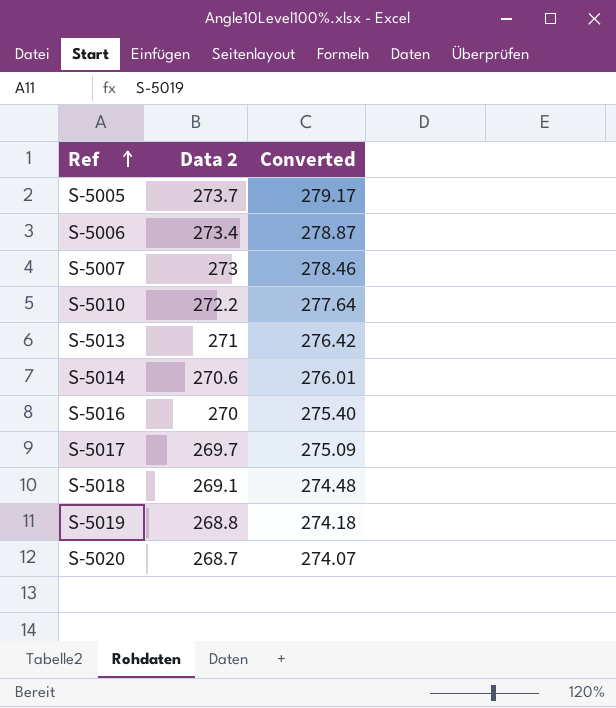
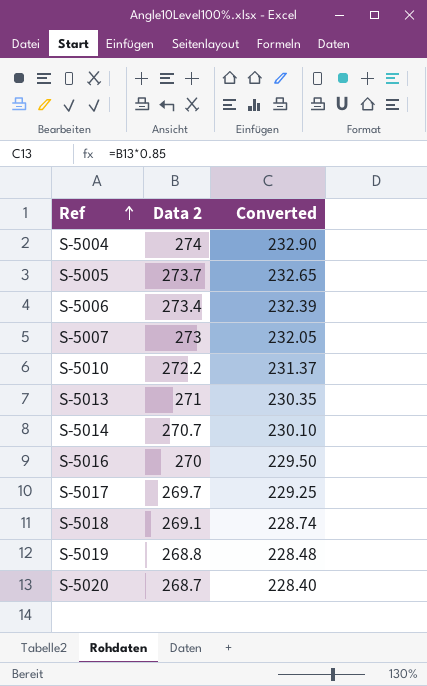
column Converted | formula: [Data 2] * 1.02 -> [Data 2] * 0.85
row S-5004: none -> 274 | 232.90
S-5014 | Data 2: 270.6 -> 270.7

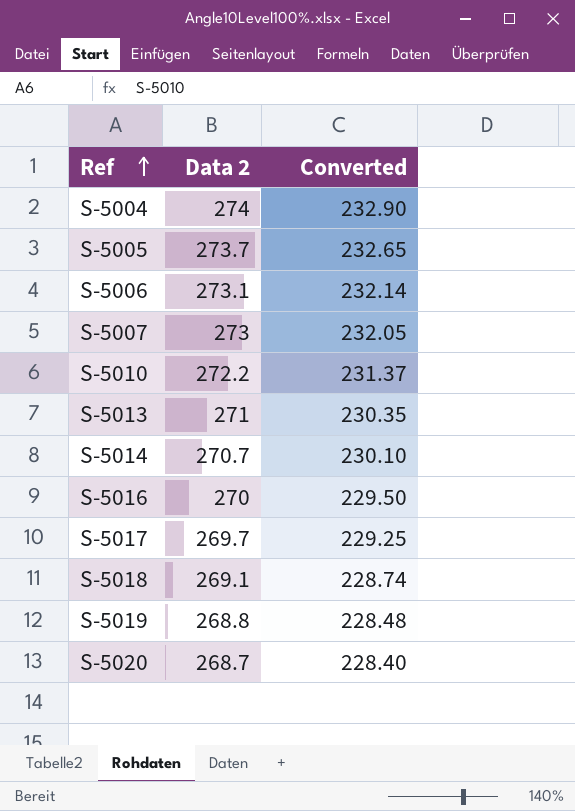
S-5006 | Data 2: 273.4 -> 273.1
S-5006 | Converted: 232.39 -> 232.14

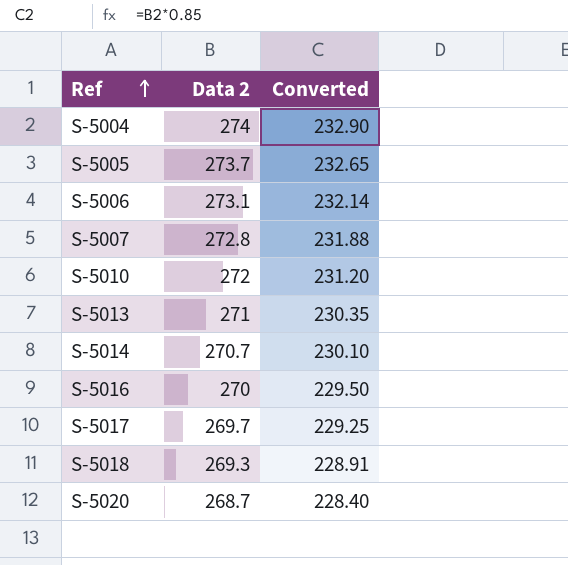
row S-5019: 268.8 | 228.48 -> none
S-5007 | Data 2: 273 -> 272.8
S-5007 | Converted: 232.05 -> 231.88
S-5010 | Data 2: 272.2 -> 272
S-5010 | Converted: 231.37 -> 231.20
S-5018 | Data 2: 269.1 -> 269.3
S-5018 | Converted: 228.74 -> 228.91

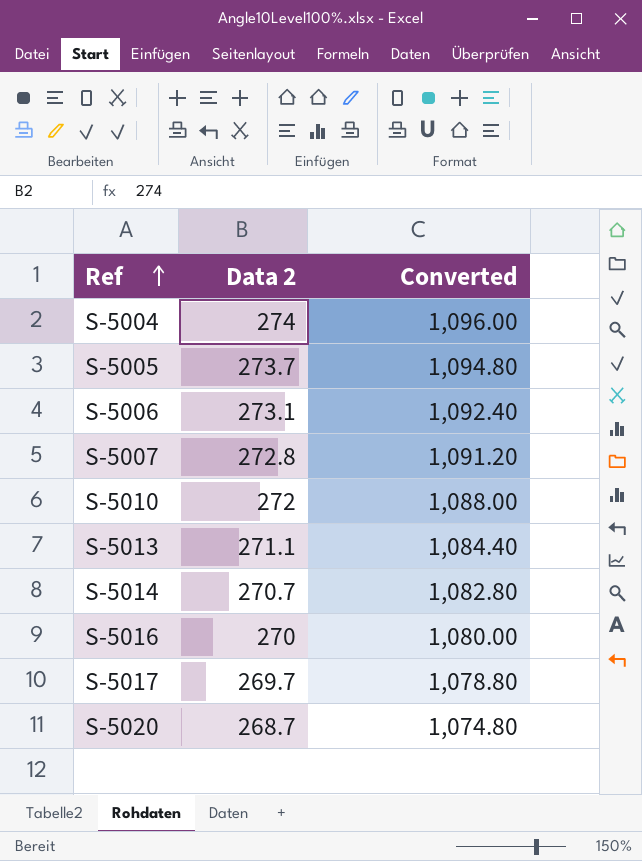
column Converted | formula: [Data 2] * 0.85 -> [Data 2] * 4
row S-5018: 269.3 | 228.91 -> none
S-5013 | Data 2: 271 -> 271.1

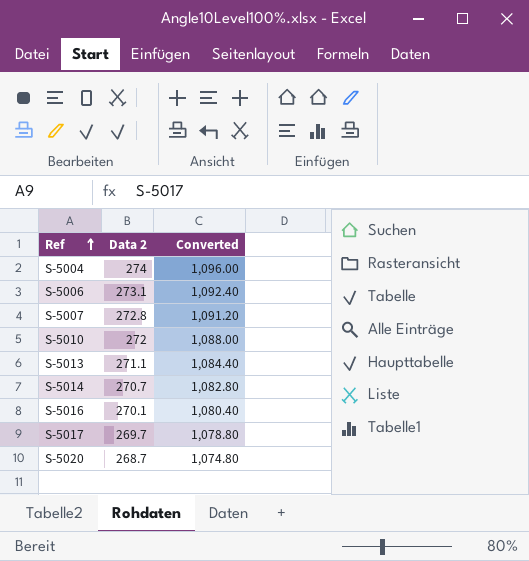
row S-5005: 273.7 | 1,094.80 -> none
S-5016 | Data 2: 270 -> 270.1
S-5016 | Converted: 1,080.00 -> 1,080.40

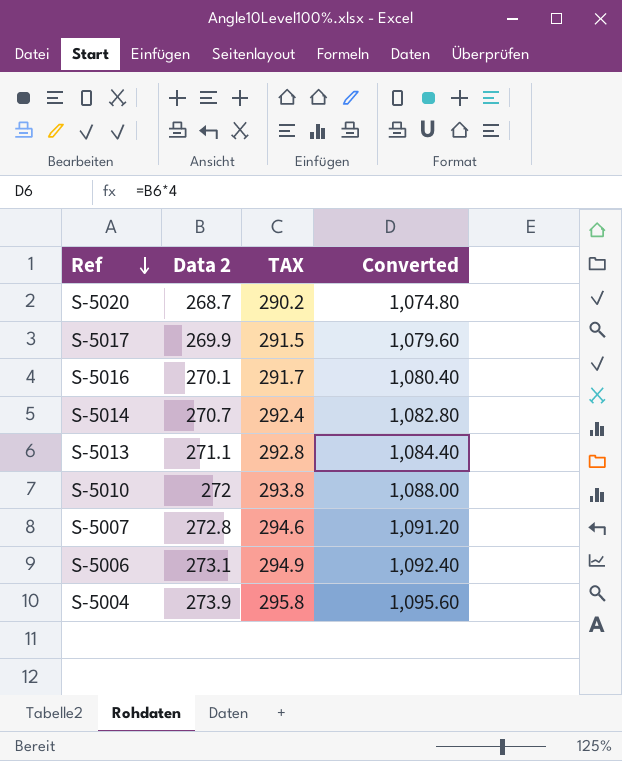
row order: Ref ascending -> Ref descending
column TAX | formula: none -> [Data 2] * 1.08
S-5017 | Data 2: 269.7 -> 269.9
S-5017 | Converted: 1,078.80 -> 1,079.60
S-5004 | Data 2: 274 -> 273.9
S-5004 | Converted: 1,096.00 -> 1,095.60

